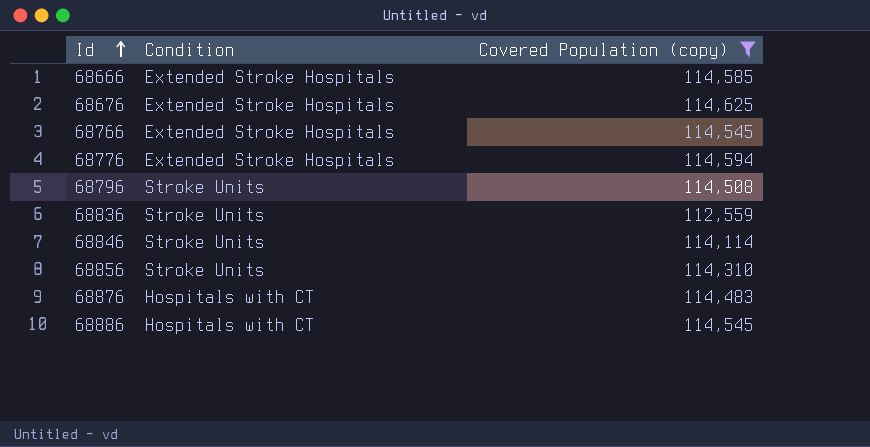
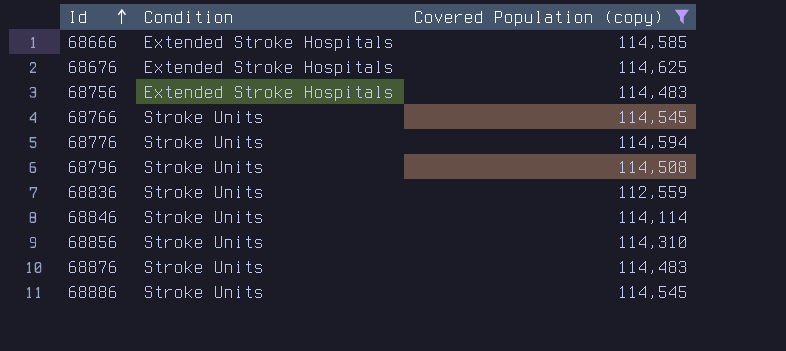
row 68756: none -> Extended Stroke Hospitals | 114,483
68766 | Condition: Extended Stroke Hospitals -> Stroke Units
68776 | Condition: Extended Stroke Hospitals -> Stroke Units
68876 | Condition: Hospitals with CT -> Stroke Units
68886 | Condition: Hospitals with CT -> Stroke Units

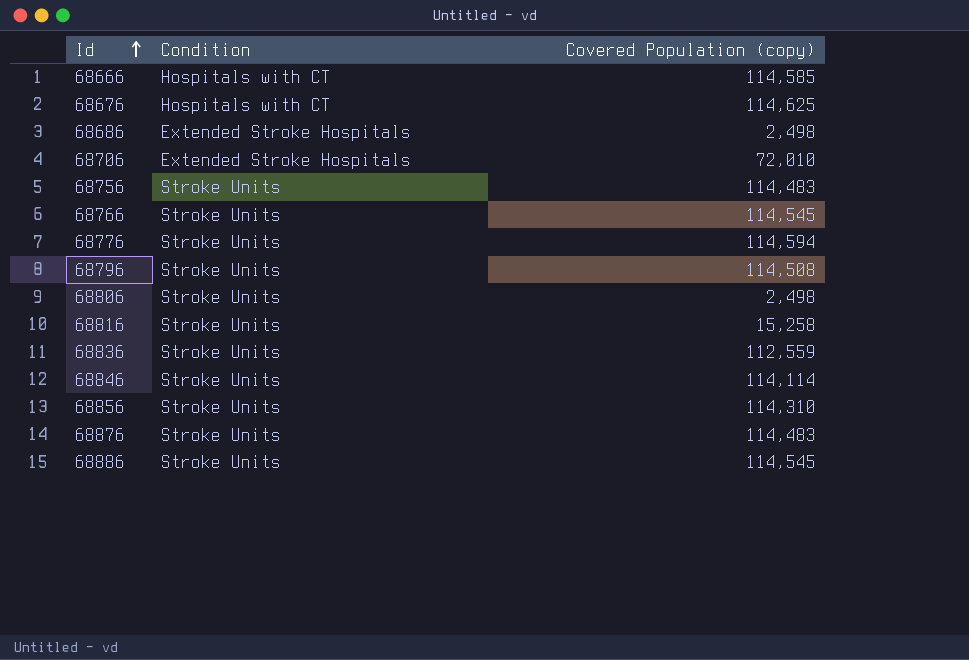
filter: Covered Population (copy) >= 112,559 -> none
68666 | Condition: Extended Stroke Hospitals -> Hospitals with CT
68676 | Condition: Extended Stroke Hospitals -> Hospitals with CT
68756 | Condition: Extended Stroke Hospitals -> Stroke Units

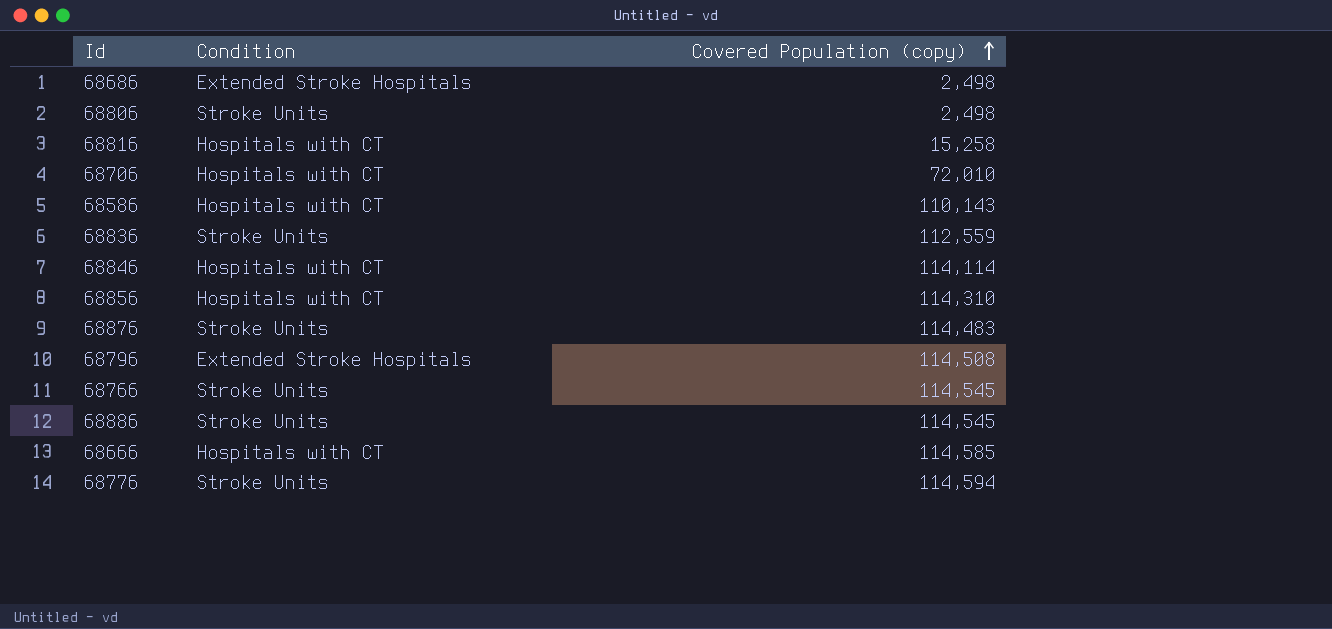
row order: Id ascending -> Covered Population (copy) ascending
row 68676: Hospitals with CT | 114,625 -> none
row 68756: Stroke Units | 114,483 -> none
68816 | Condition: Stroke Units -> Hospitals with CT
68706 | Condition: Extended Stroke Hospitals -> Hospitals with CT
row 68586: none -> Hospitals with CT | 110,143
68846 | Condition: Stroke Units -> Hospitals with CT
68856 | Condition: Stroke Units -> Hospitals with CT
68796 | Condition: Stroke Units -> Extended Stroke Hospitals

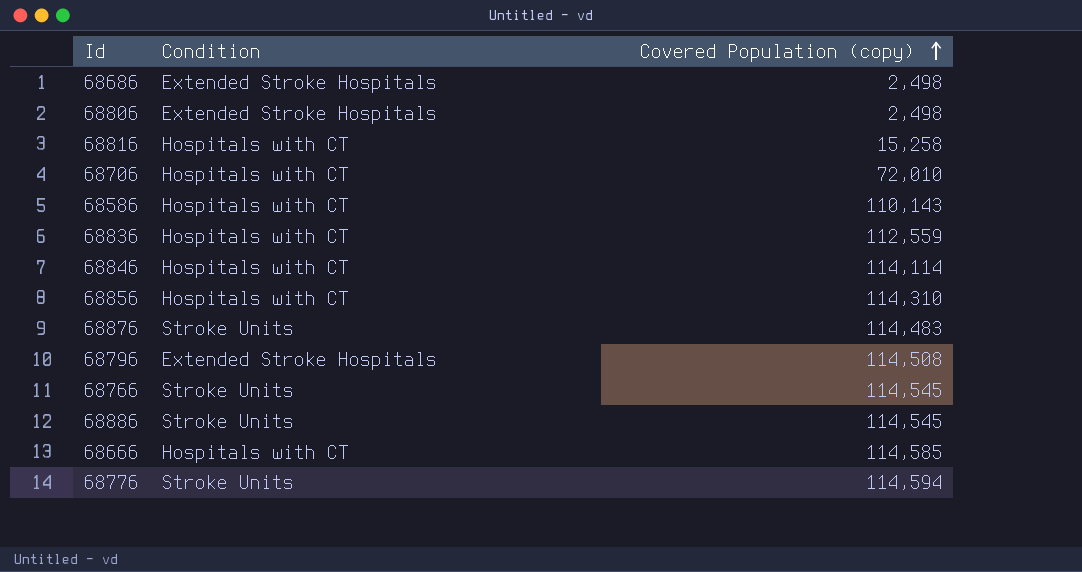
68806 | Condition: Stroke Units -> Extended Stroke Hospitals
68836 | Condition: Stroke Units -> Hospitals with CT

